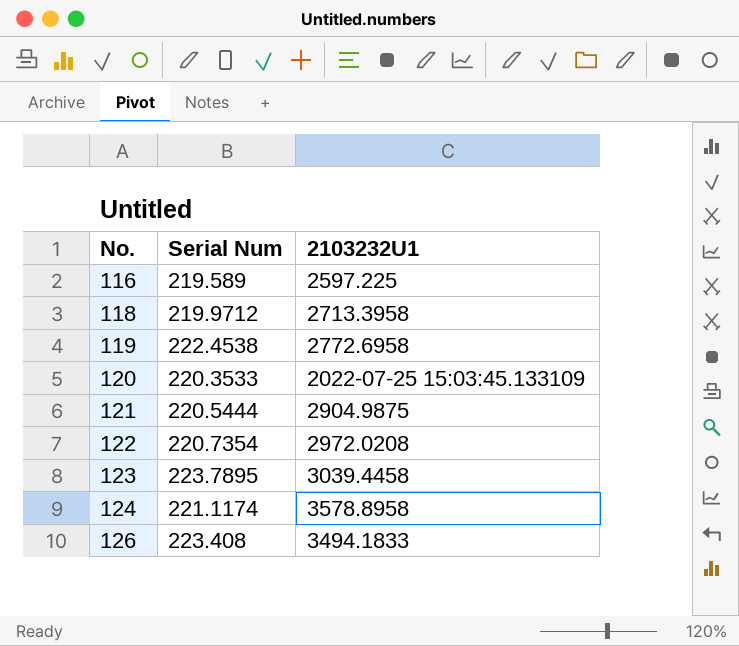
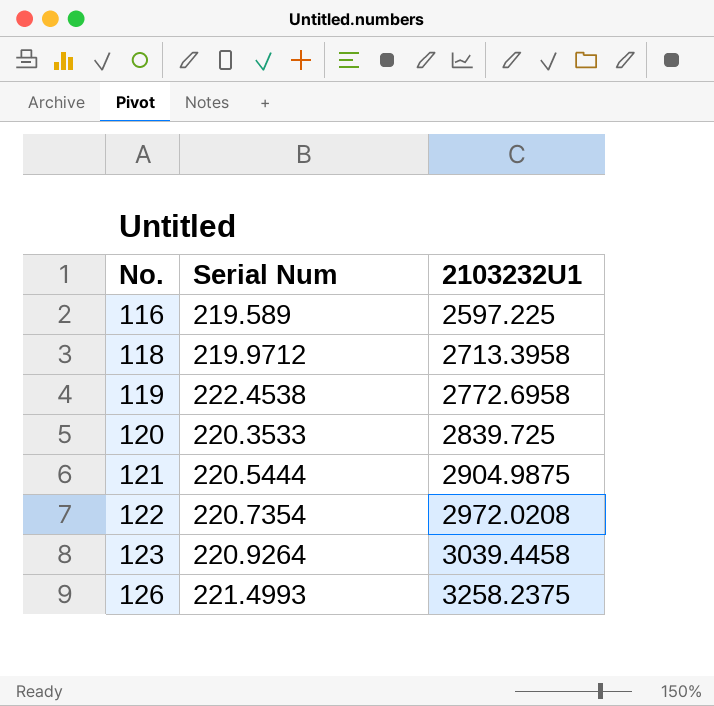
row 124: 221.1174 | 3578.8958 -> none
120 | 2103232U1: 2022-07-25 15:03:45.133109 -> 2839.725
123 | Serial Num: 223.7895 -> 220.9264
126 | Serial Num: 223.408 -> 221.4993
126 | 2103232U1: 3494.1833 -> 3258.2375

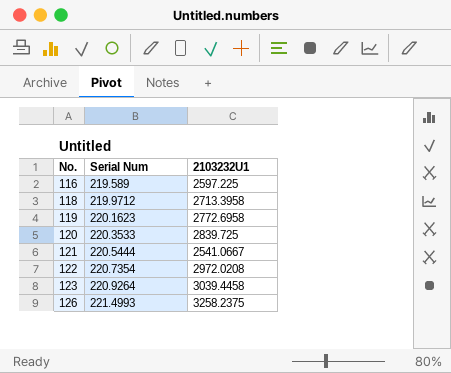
119 | Serial Num: 222.4538 -> 220.1623
121 | 2103232U1: 2904.9875 -> 2541.0667

